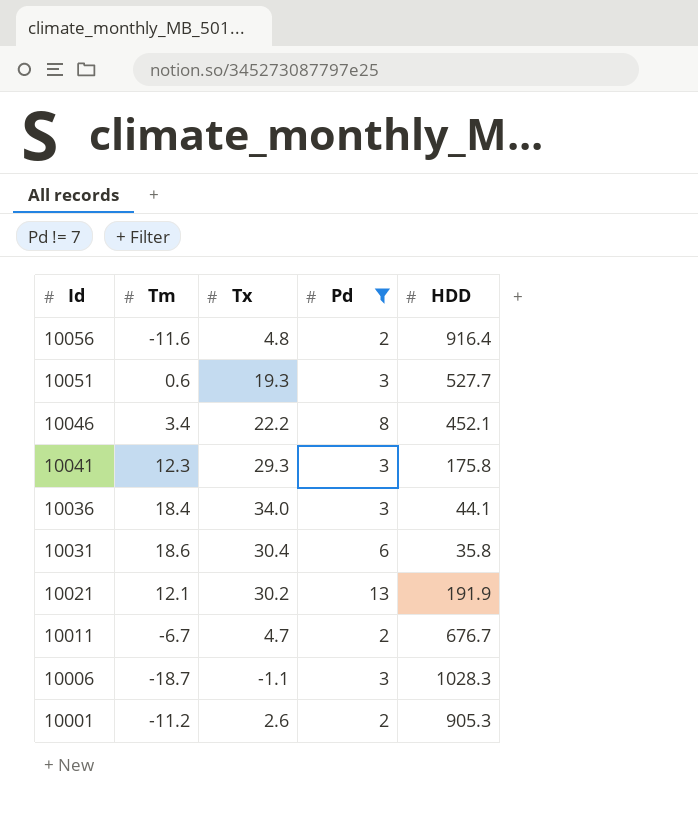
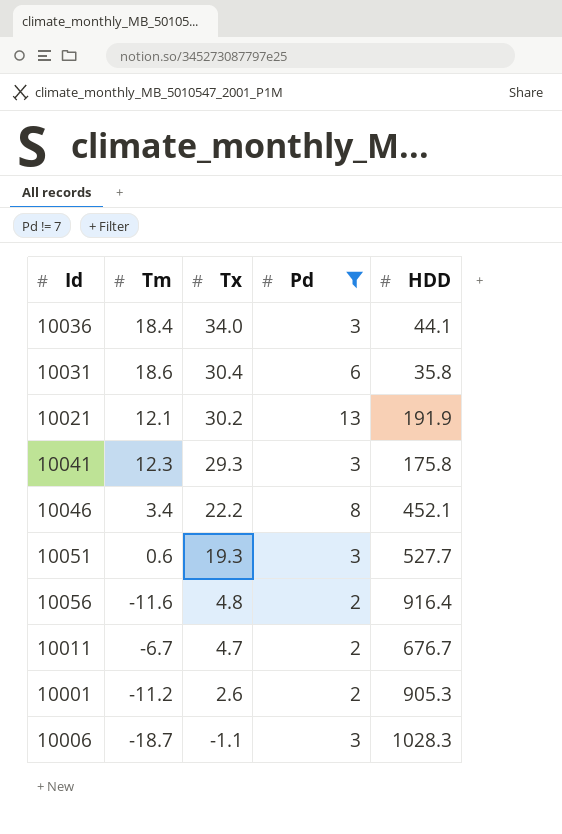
row order: Id descending -> Tx descending

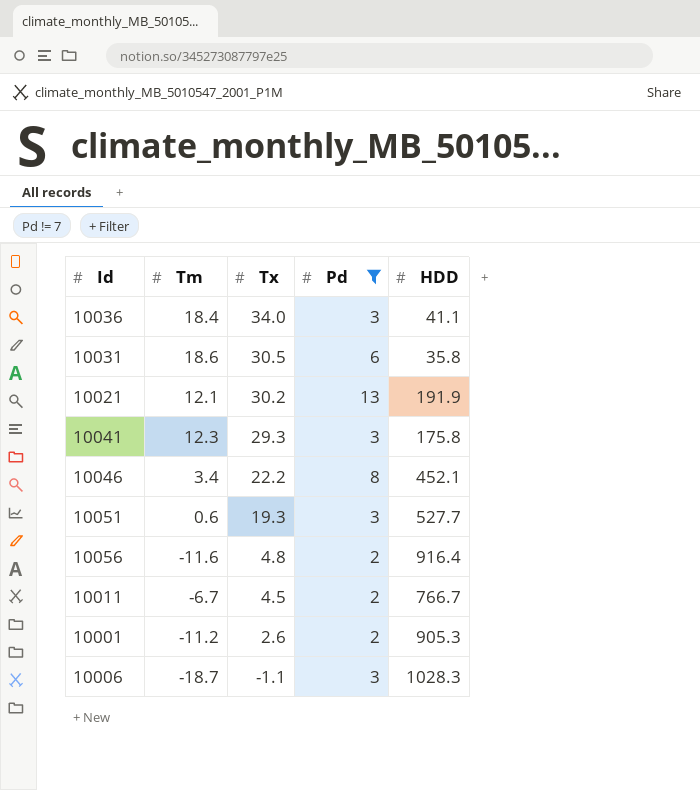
10036 | HDD: 44.1 -> 41.1
10031 | Tx: 30.4 -> 30.5
10011 | Tx: 4.7 -> 4.5
10011 | HDD: 676.7 -> 766.7

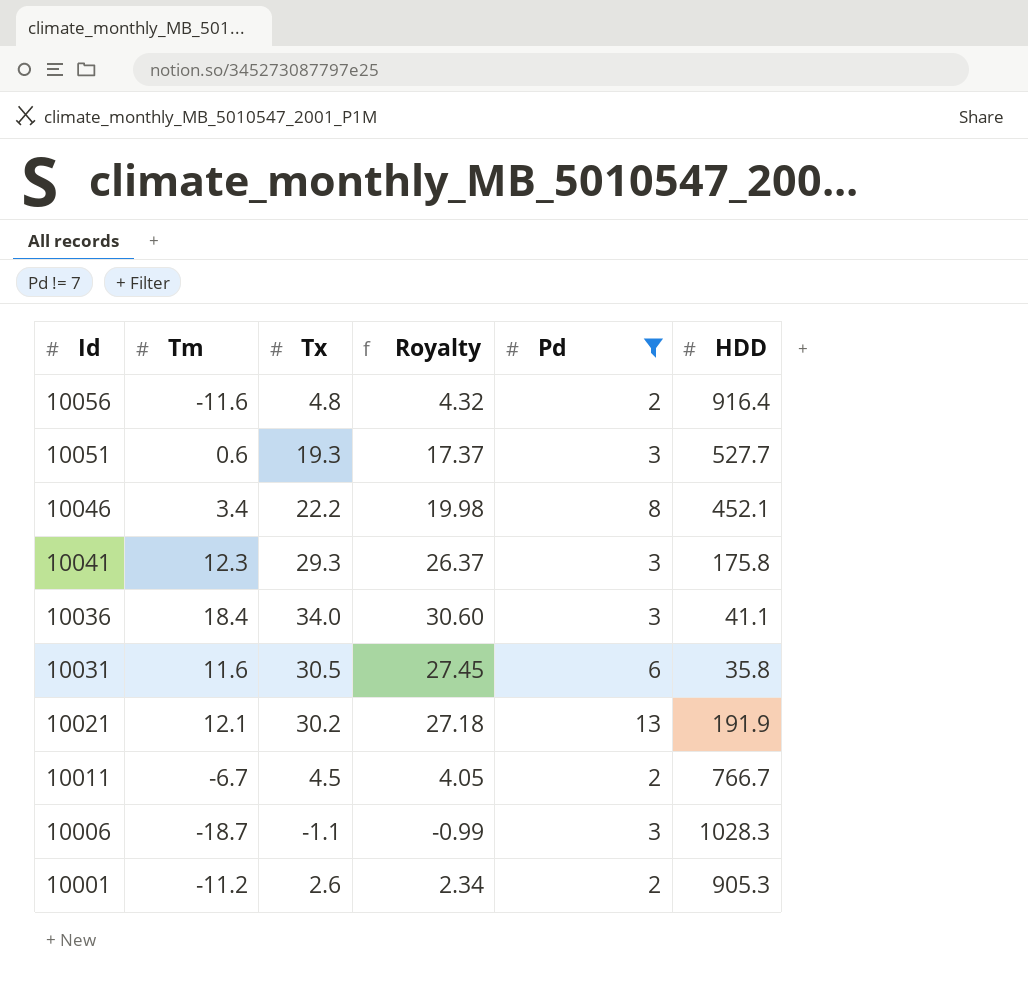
row order: Tx descending -> Id descending
column Royalty | formula: none -> [Tx] * 0.9
10031 | Tm: 18.6 -> 11.6

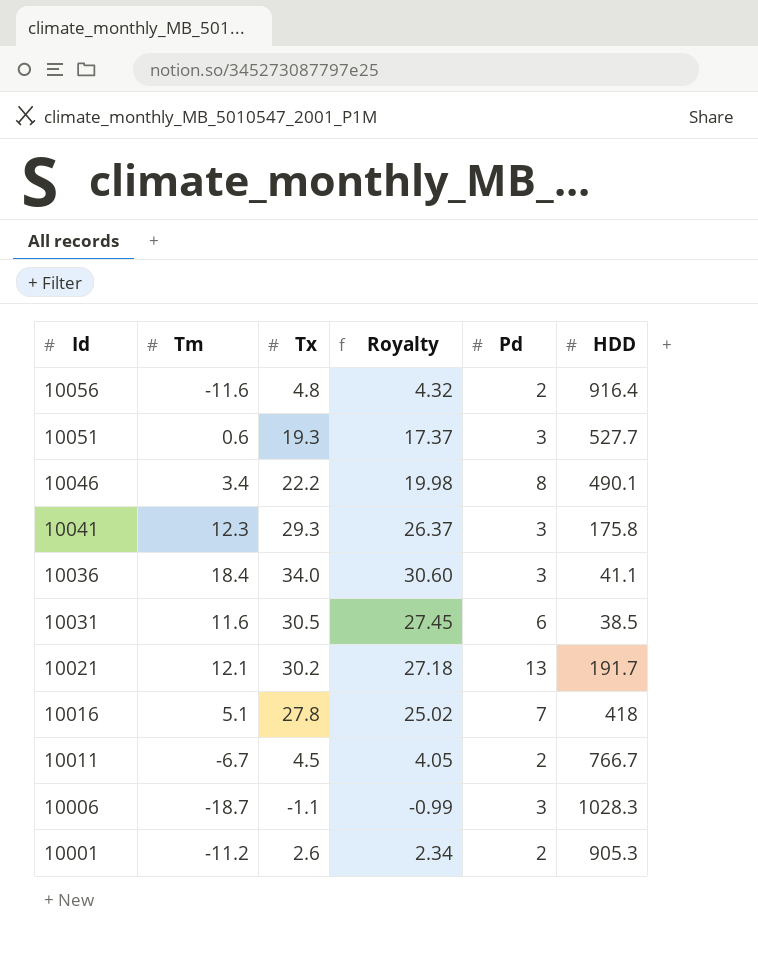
filter: Pd != 7 -> none
10046 | HDD: 452.1 -> 490.1
10031 | HDD: 35.8 -> 38.5
10021 | HDD: 191.9 -> 191.7

